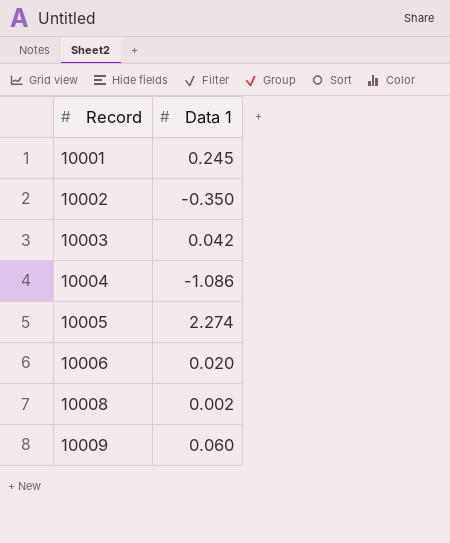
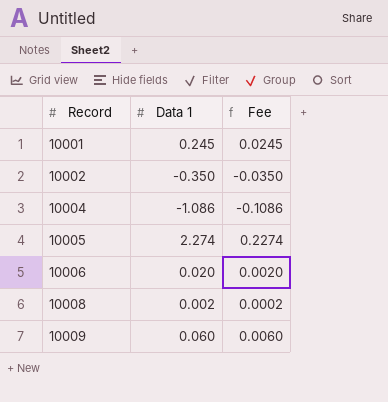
column Fee | formula: none -> [Data 1] * 0.1
row 10003: 0.042 -> none

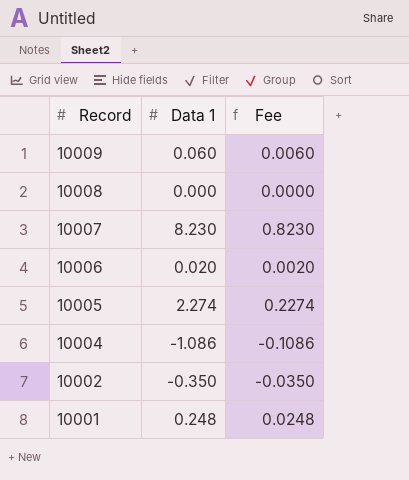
row order: Record ascending -> Record descending
10008 | Data 1: 0.002 -> 0.000
10008 | Fee: 0.0002 -> 0.0000
row 10007: none -> 8.230 | 0.8230
10001 | Data 1: 0.245 -> 0.248
10001 | Fee: 0.0245 -> 0.0248

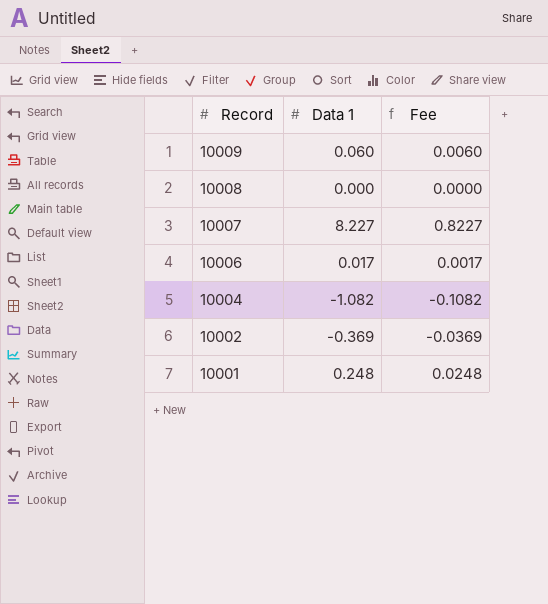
row 10005: 2.274 | 0.2274 -> none
10007 | Data 1: 8.230 -> 8.227
10007 | Fee: 0.8230 -> 0.8227
10006 | Data 1: 0.020 -> 0.017
10006 | Fee: 0.0020 -> 0.0017
10004 | Data 1: -1.086 -> -1.082
10004 | Fee: -0.1086 -> -0.1082
10002 | Data 1: -0.350 -> -0.369
10002 | Fee: -0.0350 -> -0.0369

